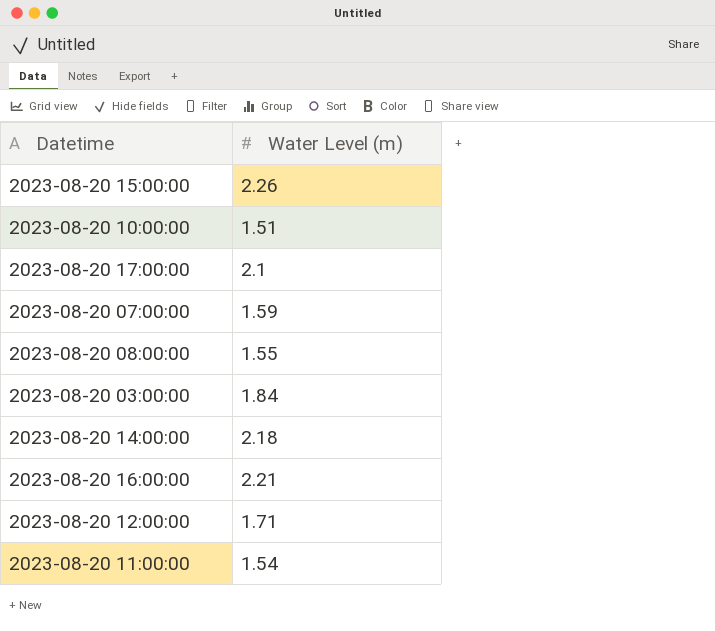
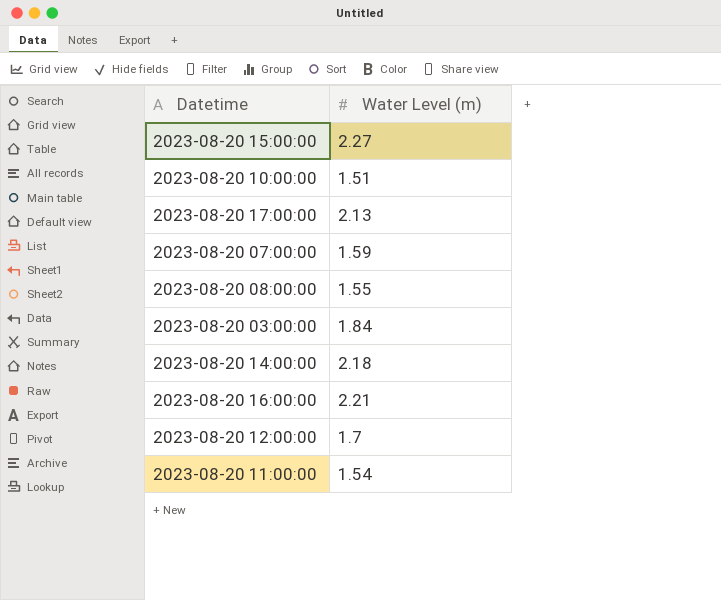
2023-08-20 15:00:00 | Water Level (m): 2.26 -> 2.27
2023-08-20 17:00:00 | Water Level (m): 2.1 -> 2.13
2023-08-20 12:00:00 | Water Level (m): 1.71 -> 1.7

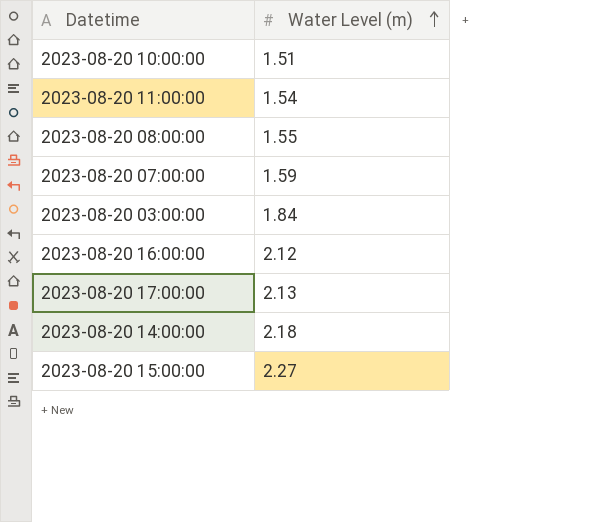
row order: none -> Water Level (m) ascending
row 2023-08-20 12:00:00: 1.7 -> none
2023-08-20 16:00:00 | Water Level (m): 2.21 -> 2.12

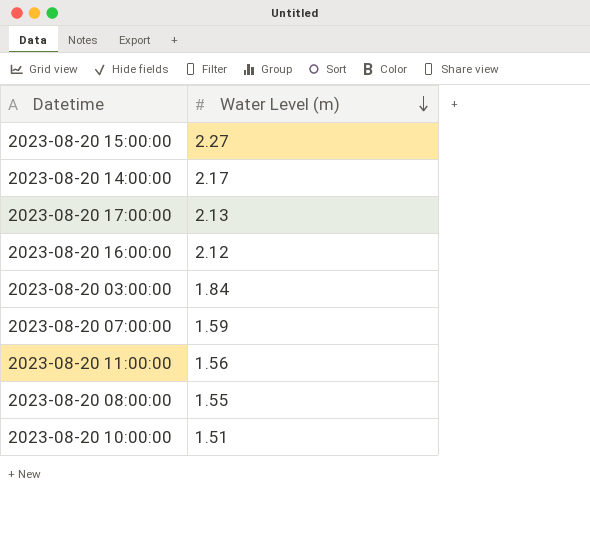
row order: Water Level (m) ascending -> Water Level (m) descending
2023-08-20 14:00:00 | Water Level (m): 2.18 -> 2.17
2023-08-20 11:00:00 | Water Level (m): 1.54 -> 1.56

